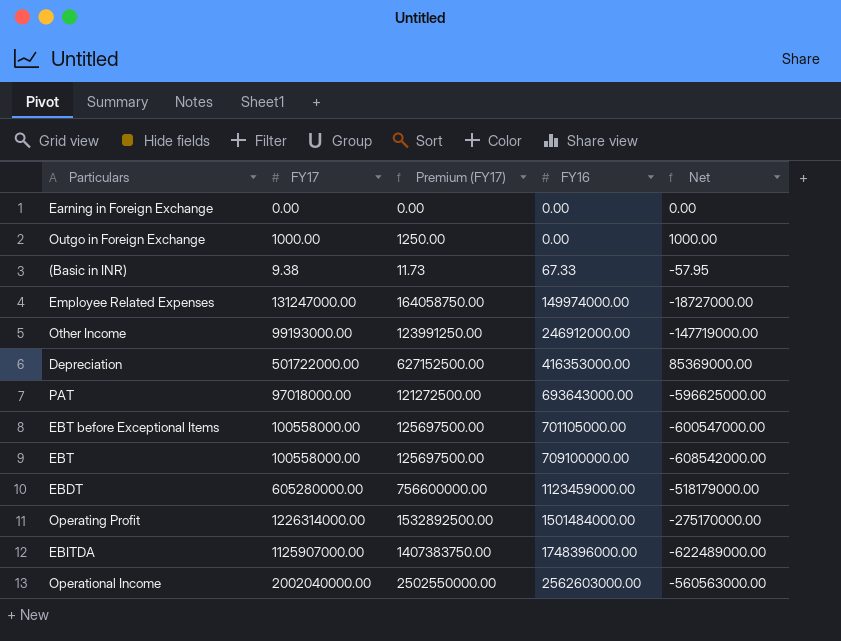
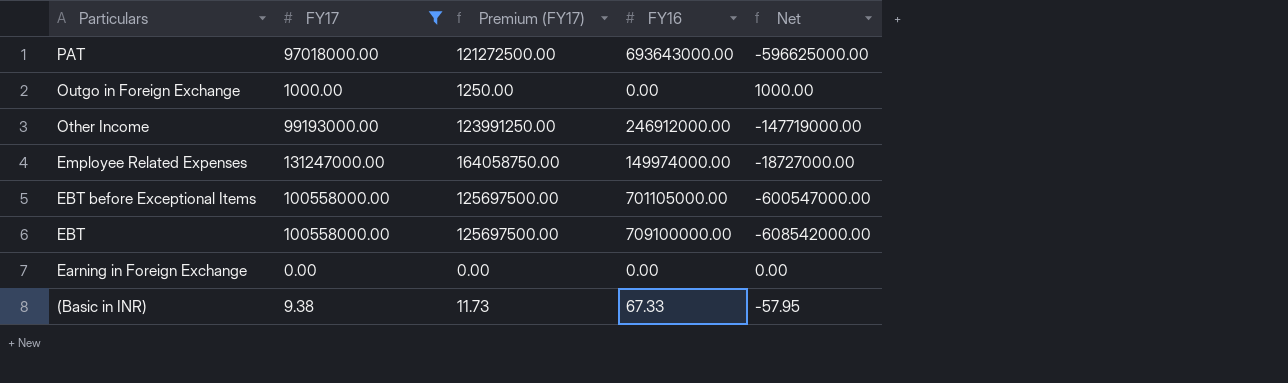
filter: none -> FY17 <= 131247000.00
row order: FY16 ascending -> Particulars descending

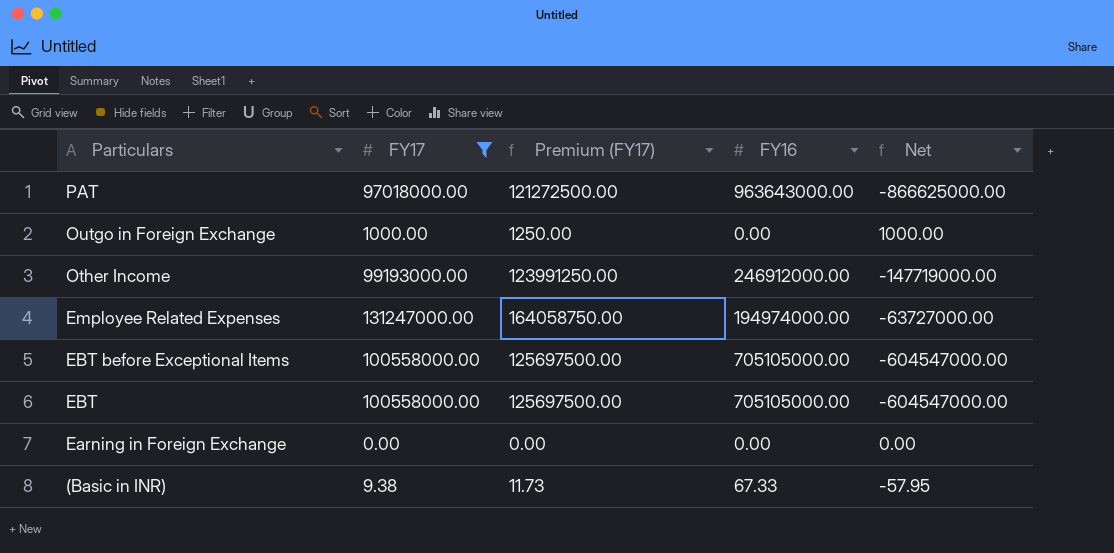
PAT | FY16: 693643000.00 -> 963643000.00
PAT | Net: -596625000.00 -> -866625000.00
Employee Related Expenses | FY16: 149974000.00 -> 194974000.00
Employee Related Expenses | Net: -18727000.00 -> -63727000.00
EBT before Exceptional Items | FY16: 701105000.00 -> 705105000.00
EBT before Exceptional Items | Net: -600547000.00 -> -604547000.00
EBT | FY16: 709100000.00 -> 705105000.00
EBT | Net: -608542000.00 -> -604547000.00

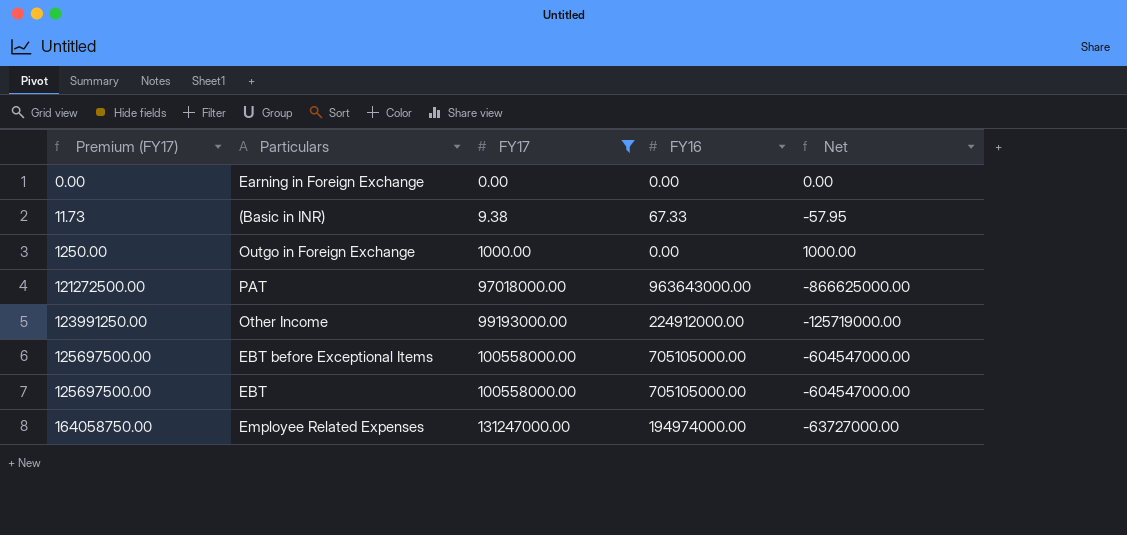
row order: Particulars descending -> Premium (FY17) ascending
column Premium (FY17) | position: 3 -> 1
Other Income | FY16: 246912000.00 -> 224912000.00
Other Income | Net: -147719000.00 -> -125719000.00

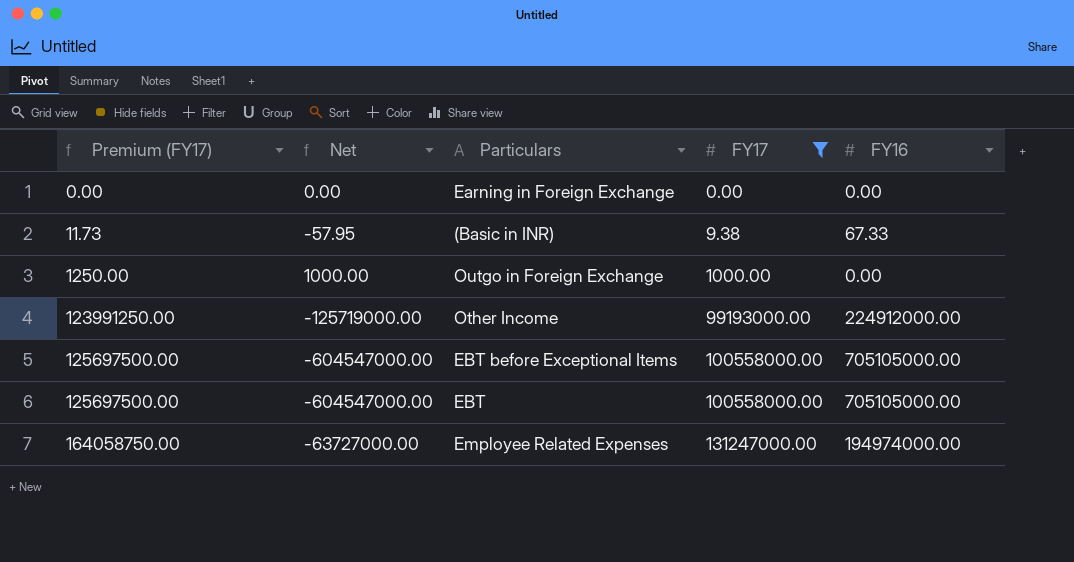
column Net | position: 5 -> 2
row PAT: 121272500.00 | 97018000.00 | 963643000.00 | -866625000.00 -> none

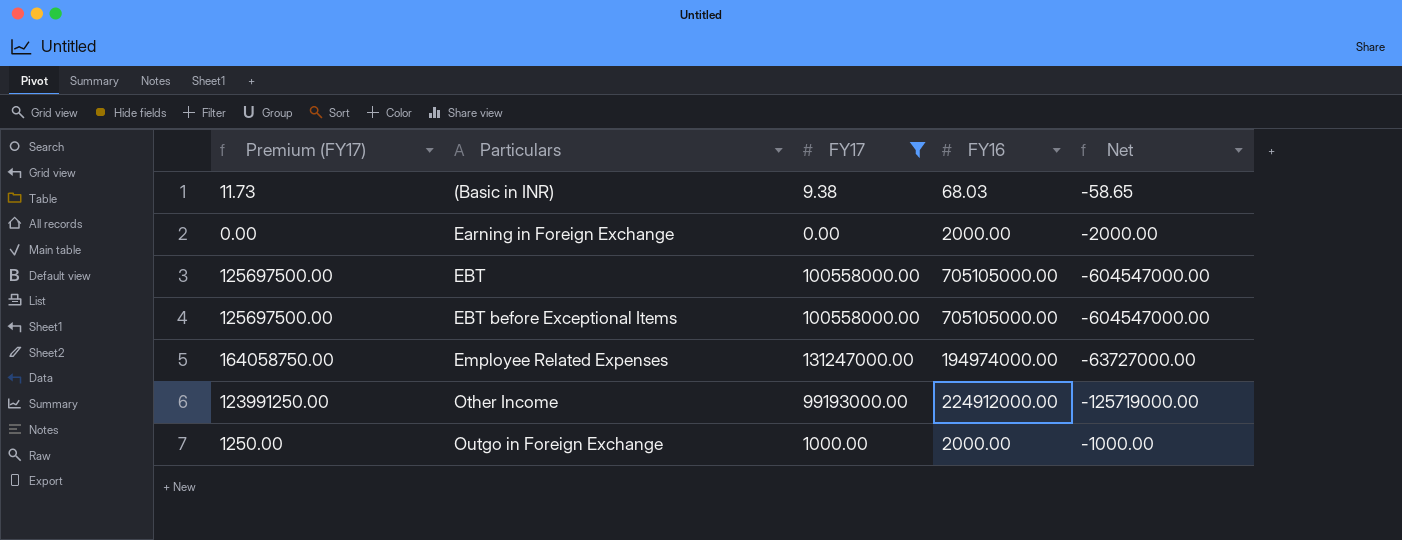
row order: Premium (FY17) ascending -> Particulars ascending
column Net | position: 2 -> 5
(Basic in INR) | FY16: 67.33 -> 68.03
(Basic in INR) | Net: -57.95 -> -58.65
Earning in Foreign Exchange | FY16: 0.00 -> 2000.00
Earning in Foreign Exchange | Net: 0.00 -> -2000.00
Outgo in Foreign Exchange | FY16: 0.00 -> 2000.00
Outgo in Foreign Exchange | Net: 1000.00 -> -1000.00

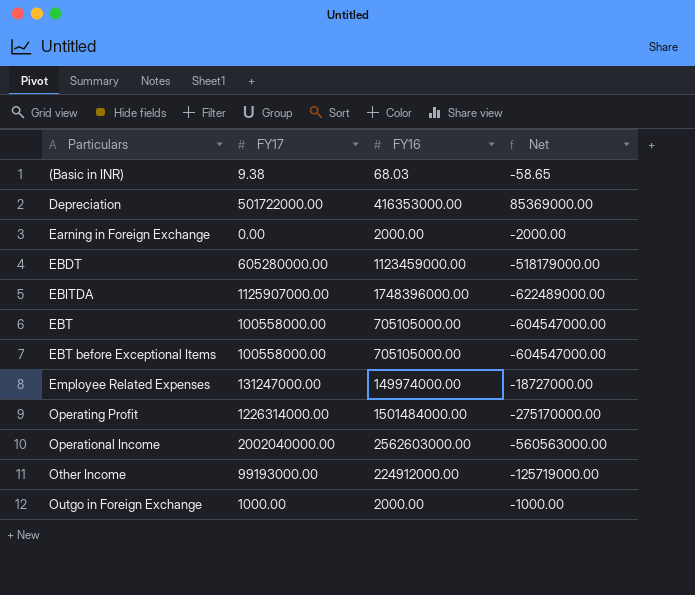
filter: FY17 <= 131247000.00 -> none
column Premium (FY17) | formula: [FY17] * 1.25 -> none
Employee Related Expenses | FY16: 194974000.00 -> 149974000.00
Employee Related Expenses | Net: -63727000.00 -> -18727000.00

